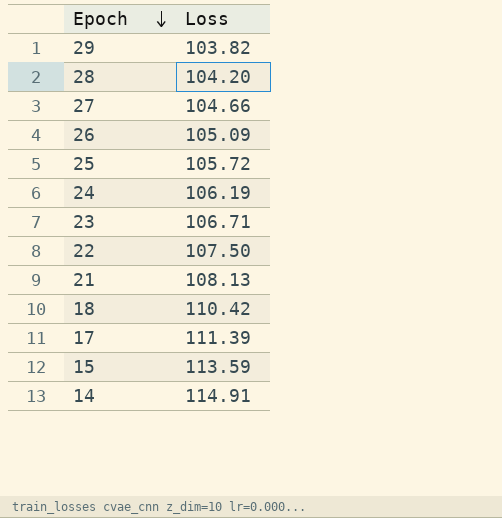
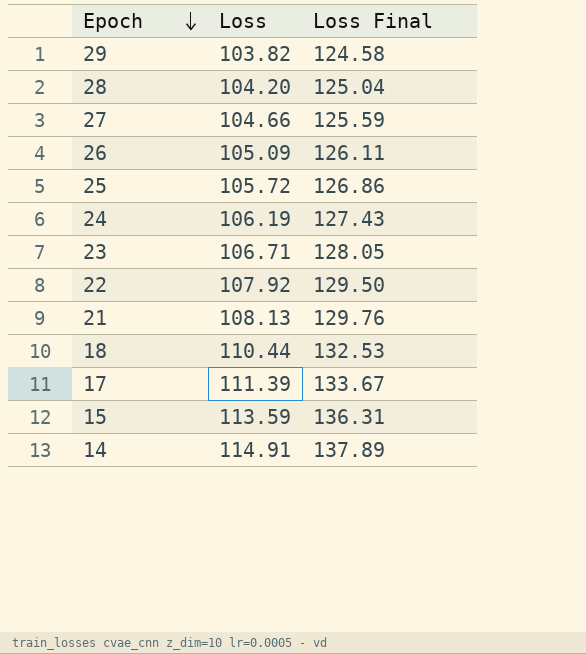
column Loss Final | formula: none -> [Loss] * 1.2
22 | Loss: 107.50 -> 107.92
18 | Loss: 110.42 -> 110.44

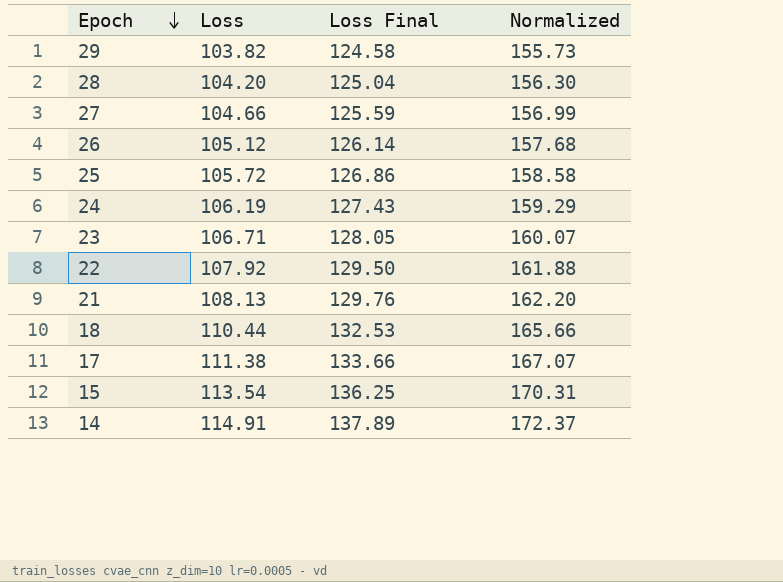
column Normalized | formula: none -> [Loss] * 1.5
26 | Loss: 105.09 -> 105.12
26 | Loss Final: 126.11 -> 126.14
17 | Loss: 111.39 -> 111.38
17 | Loss Final: 133.67 -> 133.66
15 | Loss: 113.59 -> 113.54
15 | Loss Final: 136.31 -> 136.25

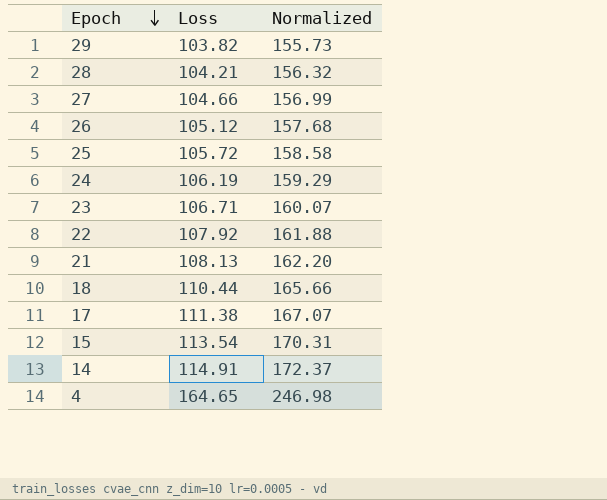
column Loss Final | formula: [Loss] * 1.2 -> none
28 | Loss: 104.20 -> 104.21
28 | Normalized: 156.30 -> 156.32
row 4: none -> 164.65 | 246.98

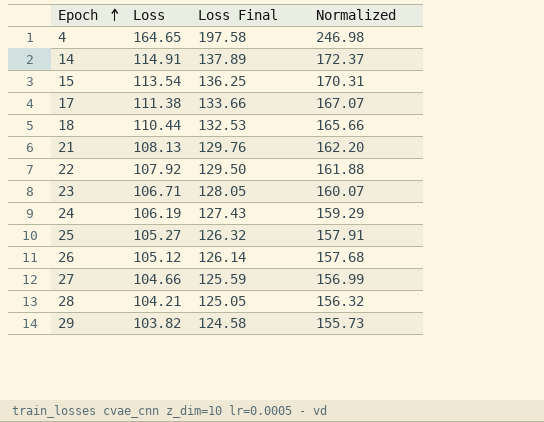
row order: Epoch descending -> Epoch ascending
column Loss Final | formula: none -> [Loss] * 1.2
25 | Loss: 105.72 -> 105.27
25 | Normalized: 158.58 -> 157.91

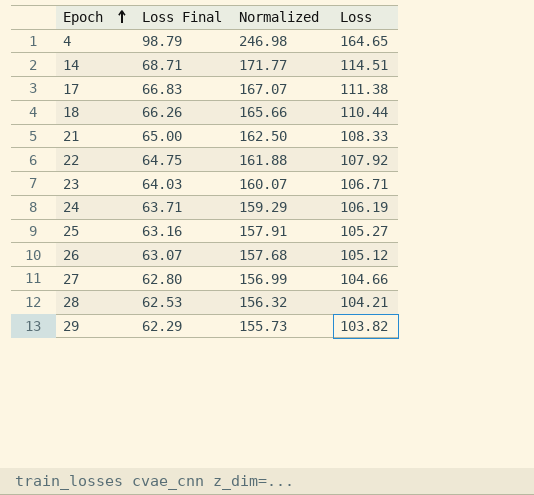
column Loss Final | formula: [Loss] * 1.2 -> [Loss] * 0.6
column Loss | position: 2 -> 4
row 15: 113.54 | 136.25 | 170.31 -> none
14 | Normalized: 172.37 -> 171.77
14 | Loss: 114.91 -> 114.51
21 | Normalized: 162.20 -> 162.50
21 | Loss: 108.13 -> 108.33

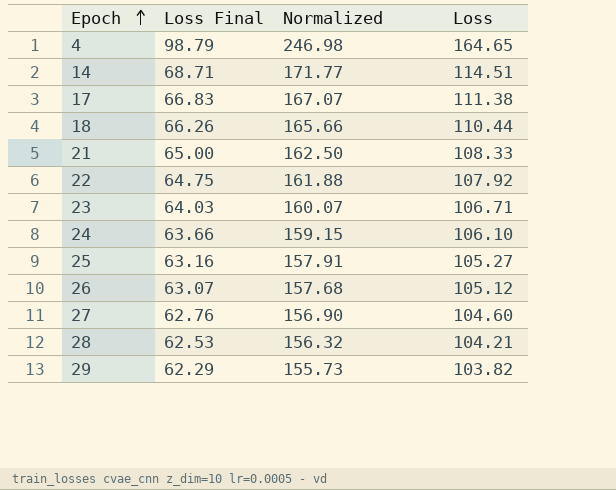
24 | Loss Final: 63.71 -> 63.66
24 | Normalized: 159.29 -> 159.15
24 | Loss: 106.19 -> 106.10
27 | Loss Final: 62.80 -> 62.76
27 | Normalized: 156.99 -> 156.90
27 | Loss: 104.66 -> 104.60

